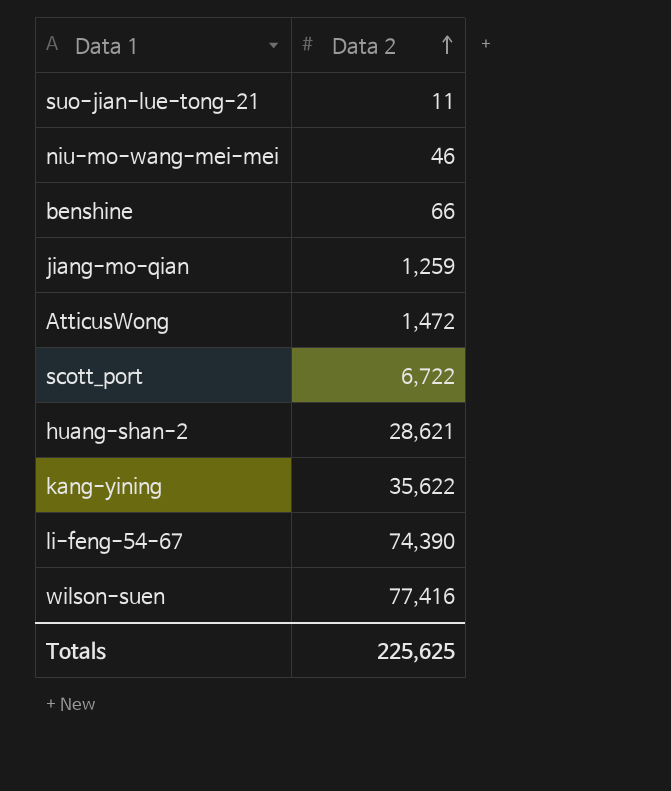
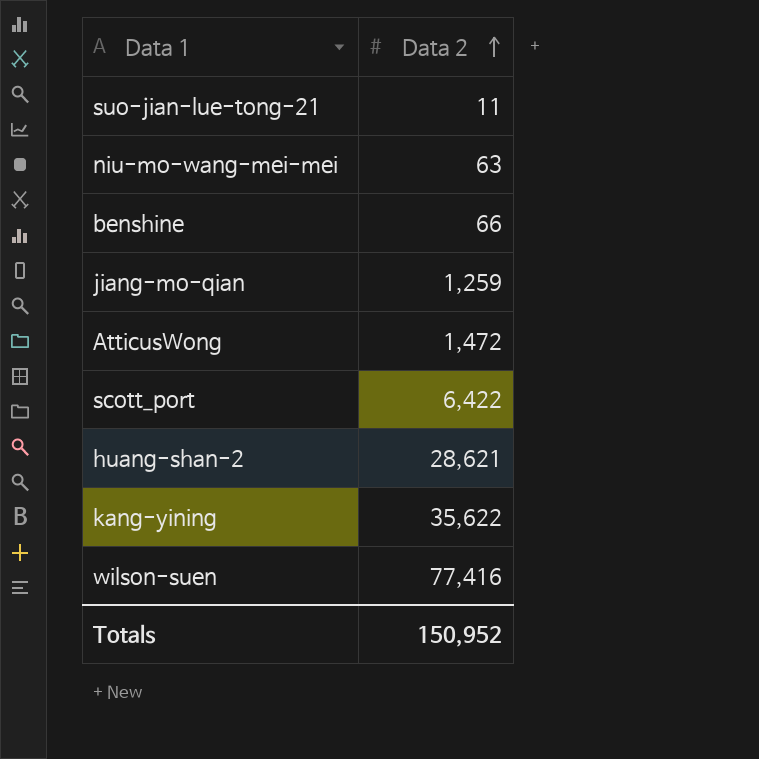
row li-feng-54-67: 74,390 -> none
niu-mo-wang-mei-mei | Data 2: 46 -> 63
scott_port | Data 2: 6,722 -> 6,422
Totals | Data 2: 225,625 -> 150,952

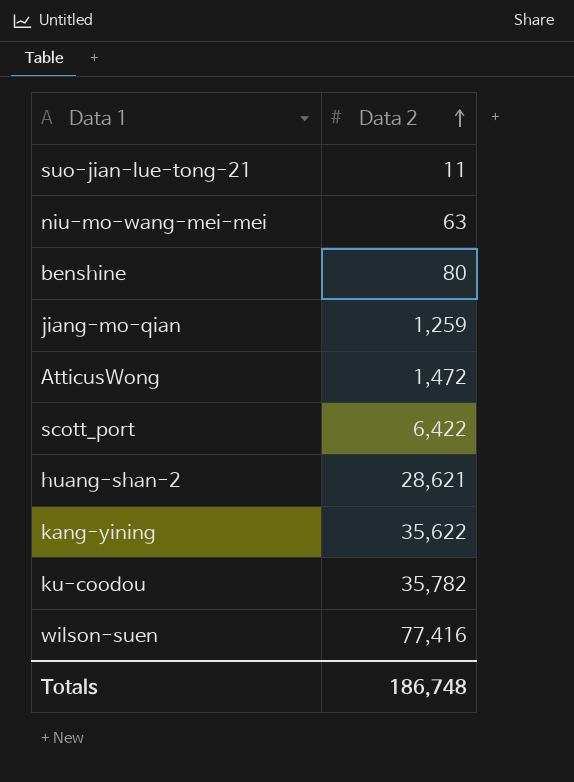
benshine | Data 2: 66 -> 80
row ku-coodou: none -> 35,782
Totals | Data 2: 150,952 -> 186,748

